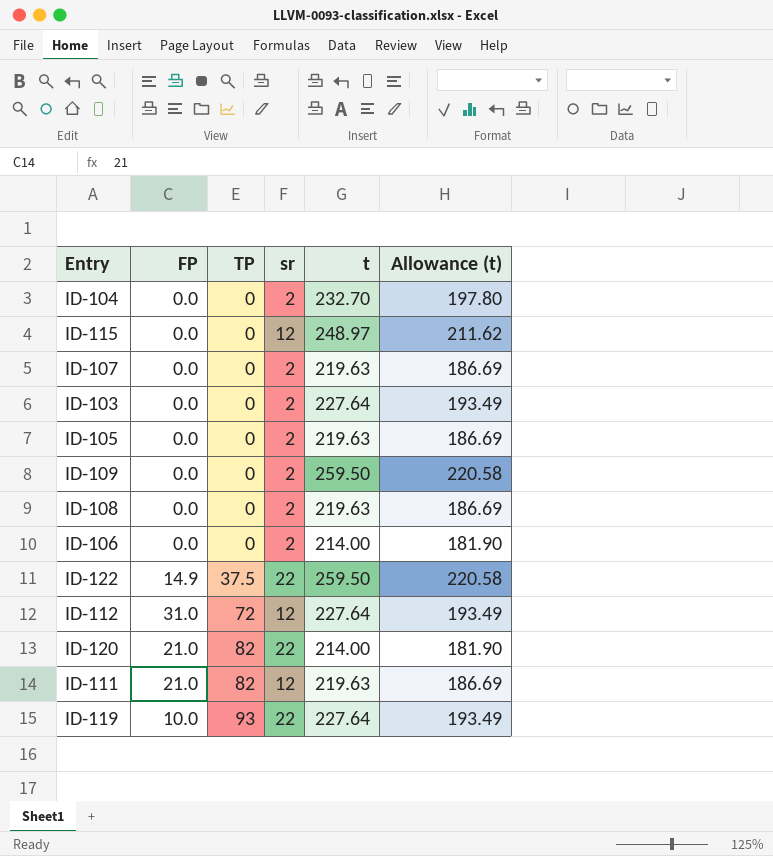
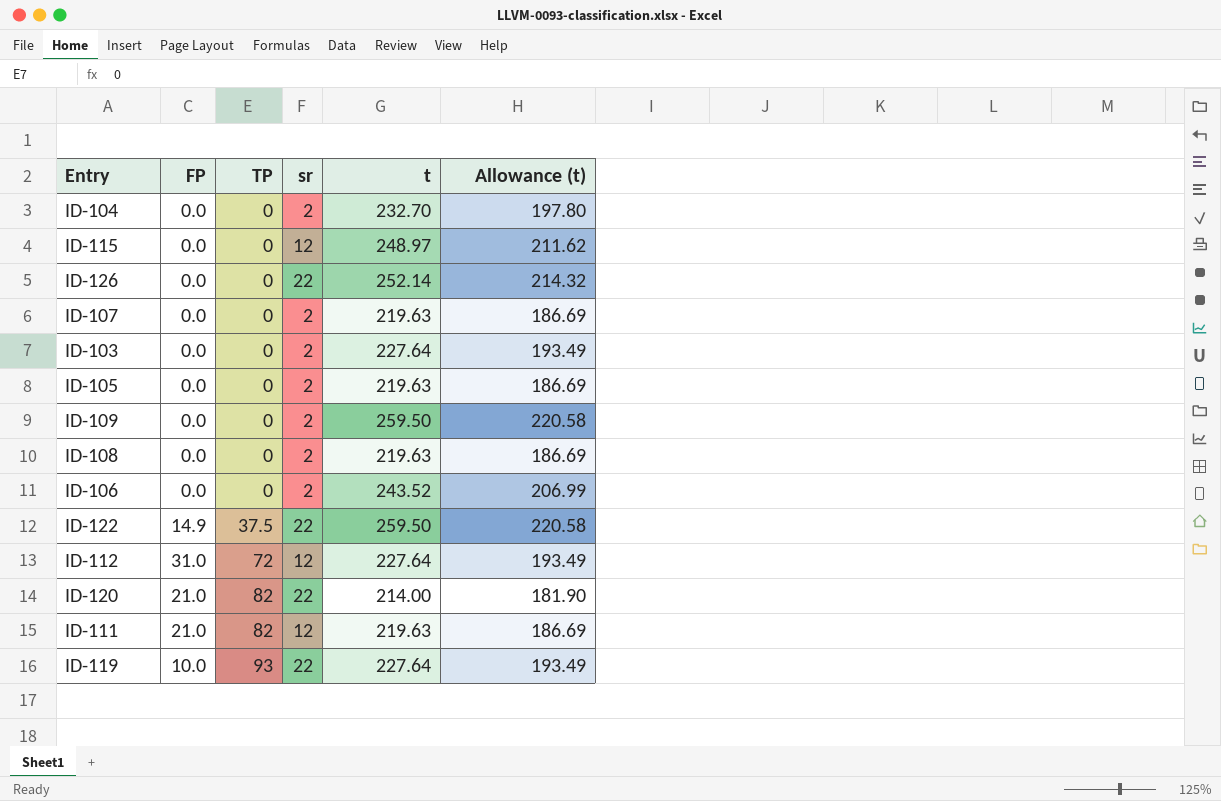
row ID-126: none -> 0.0 | 0 | 22 | 252.14 | 214.32
ID-106 | t: 214.00 -> 243.52
ID-106 | Allowance (t): 181.90 -> 206.99

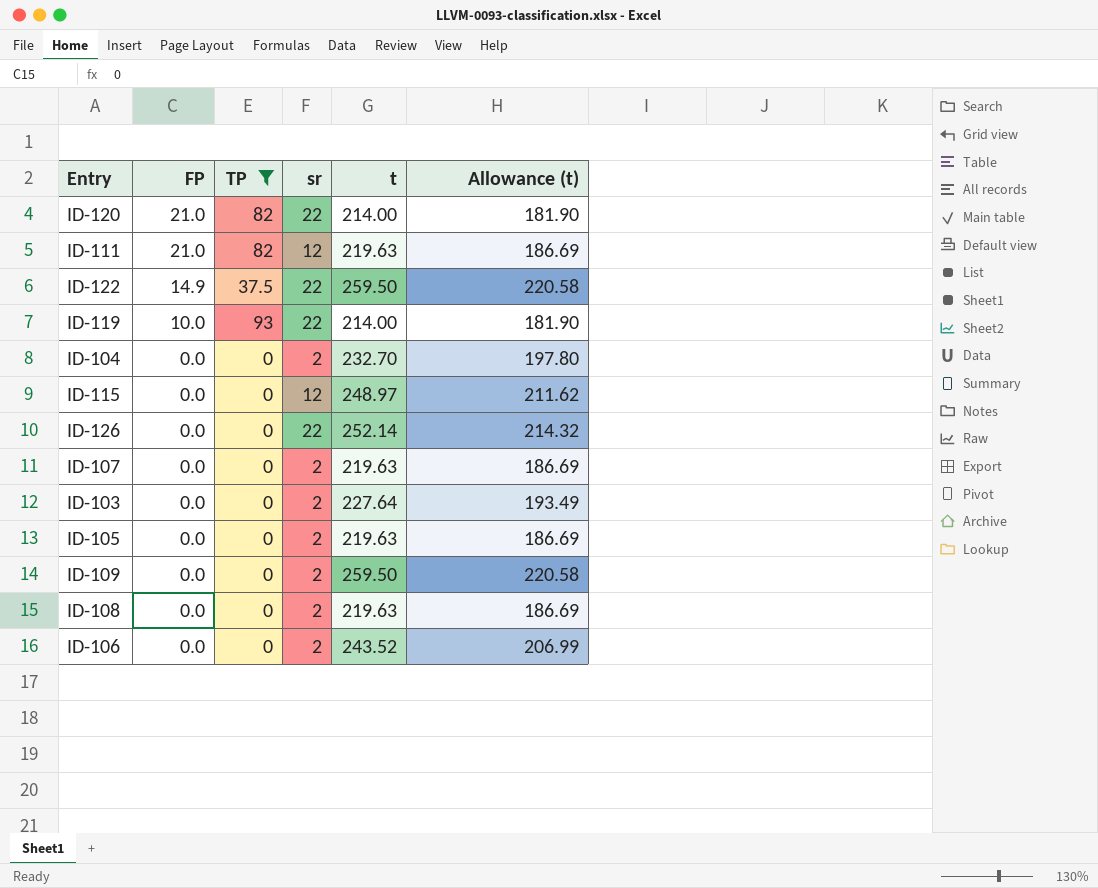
filter: none -> TP != 72
row order: TP ascending -> FP descending
ID-119 | t: 227.64 -> 214.00
ID-119 | Allowance (t): 193.49 -> 181.90

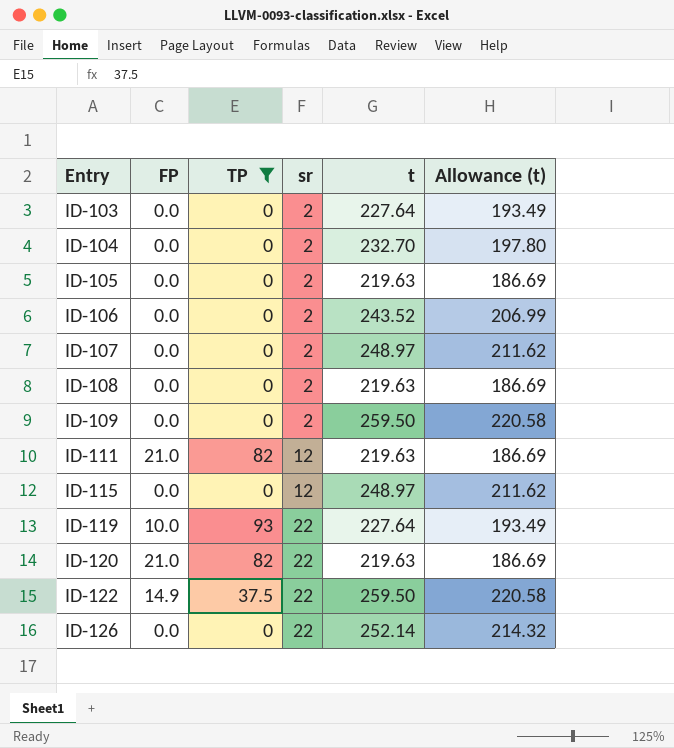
row order: FP descending -> Entry ascending
ID-107 | t: 219.63 -> 248.97
ID-107 | Allowance (t): 186.69 -> 211.62
ID-119 | t: 214.00 -> 227.64
ID-119 | Allowance (t): 181.90 -> 193.49
ID-120 | t: 214.00 -> 219.63
ID-120 | Allowance (t): 181.90 -> 186.69

